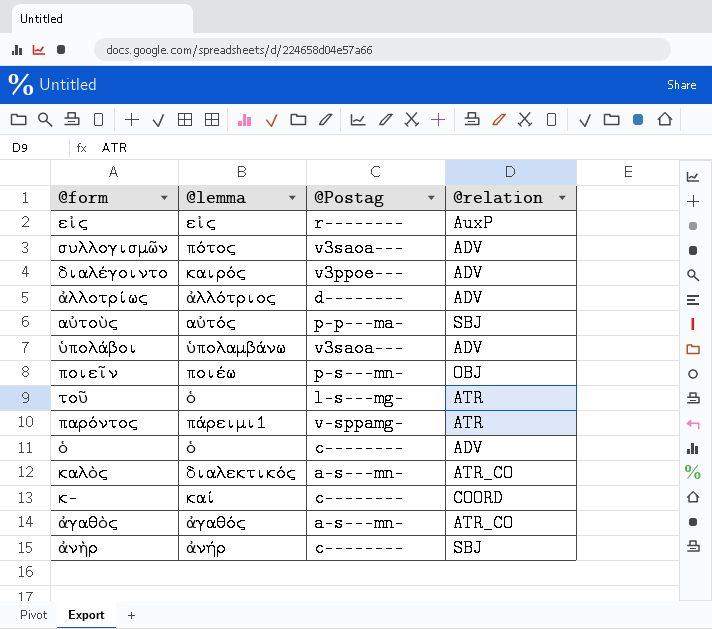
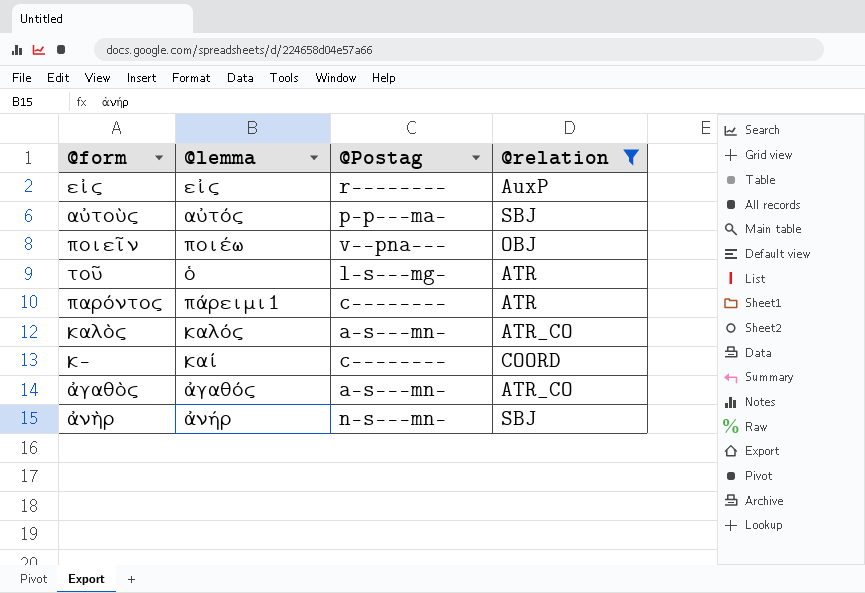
filter: none -> @relation != ADV
ποιεῖν | @Postag: p-s---mn- -> v--pna---
παρόντος | @Postag: v-sppamg- -> c--------
καλὸς | @lemma: διαλεκτικός -> καλός
ἀνὴρ | @Postag: c-------- -> n-s---mn-

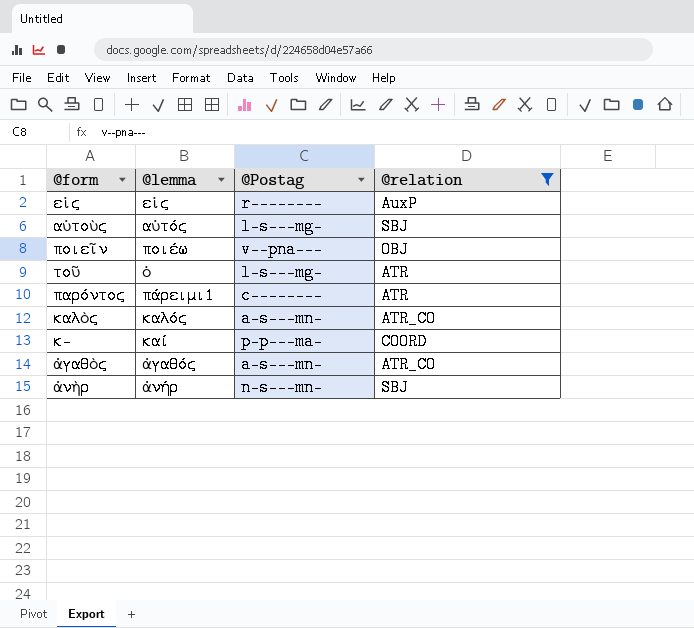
αὐτοὺς | @Postag: p-p---ma- -> l-s---mg-
κ- | @Postag: c-------- -> p-p---ma-

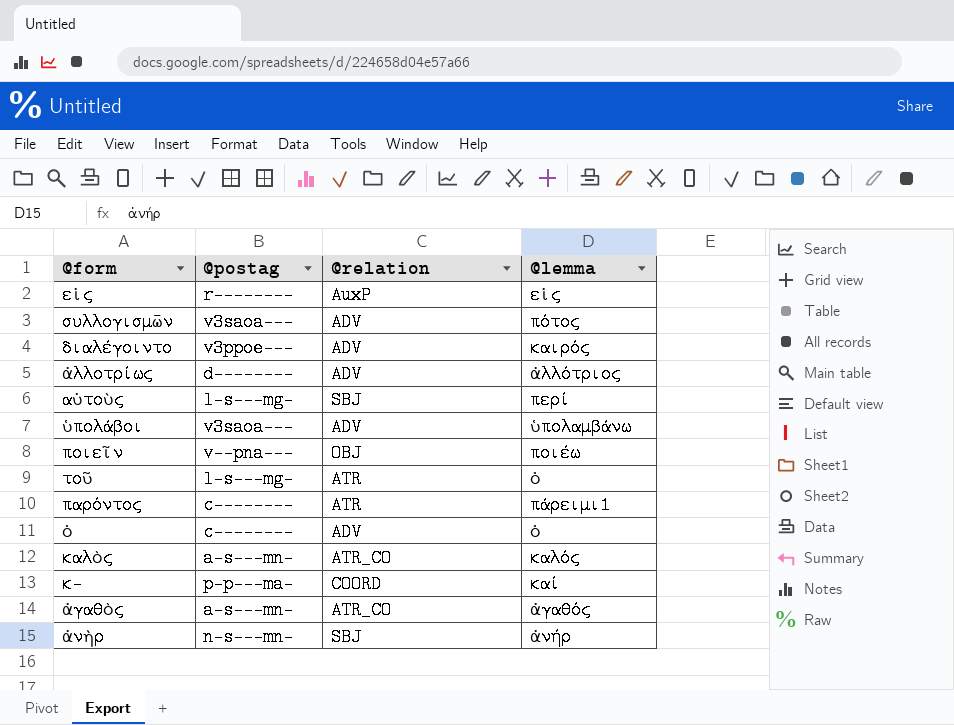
filter: @relation != ADV -> none
column name: @Postag -> @postag
column @lemma | position: 2 -> 4
αὐτοὺς | @lemma: αὐτός -> περί

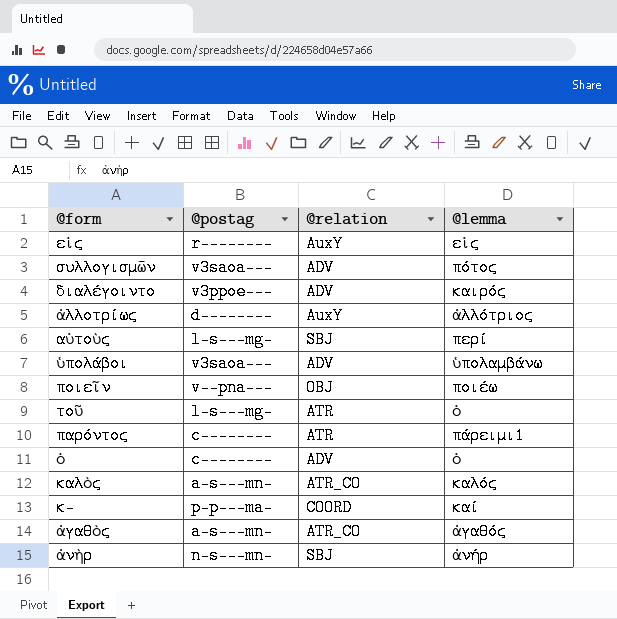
εἰς | @relation: AuxP -> AuxY
ἀλλοτρίως | @relation: ADV -> AuxY

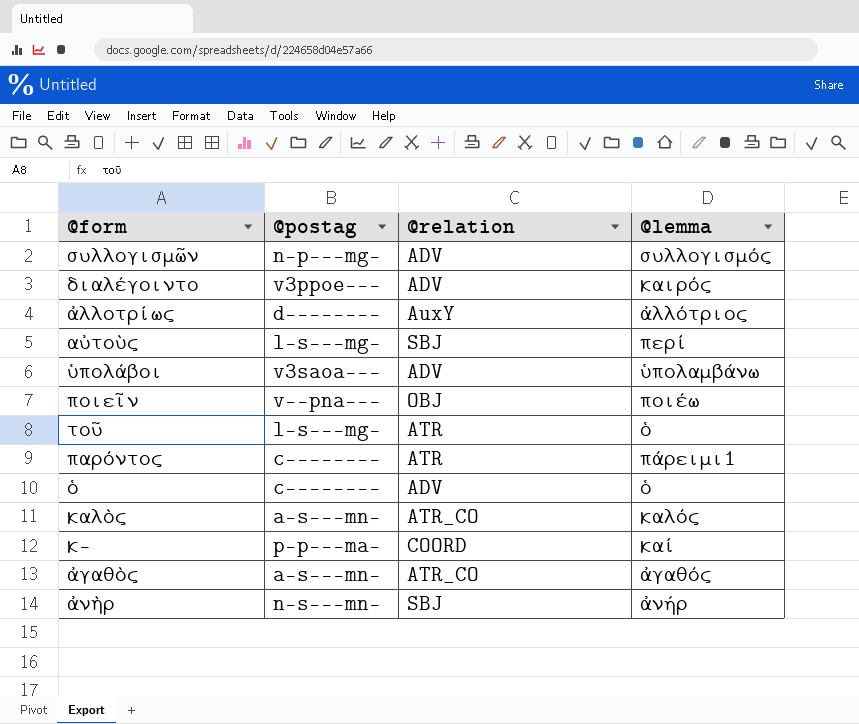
row εἰς: r-------- | AuxY | εἰς -> none
συλλογισμῶν | @postag: v3saoa--- -> n-p---mg-
συλλογισμῶν | @lemma: πότος -> συλλογισμός

